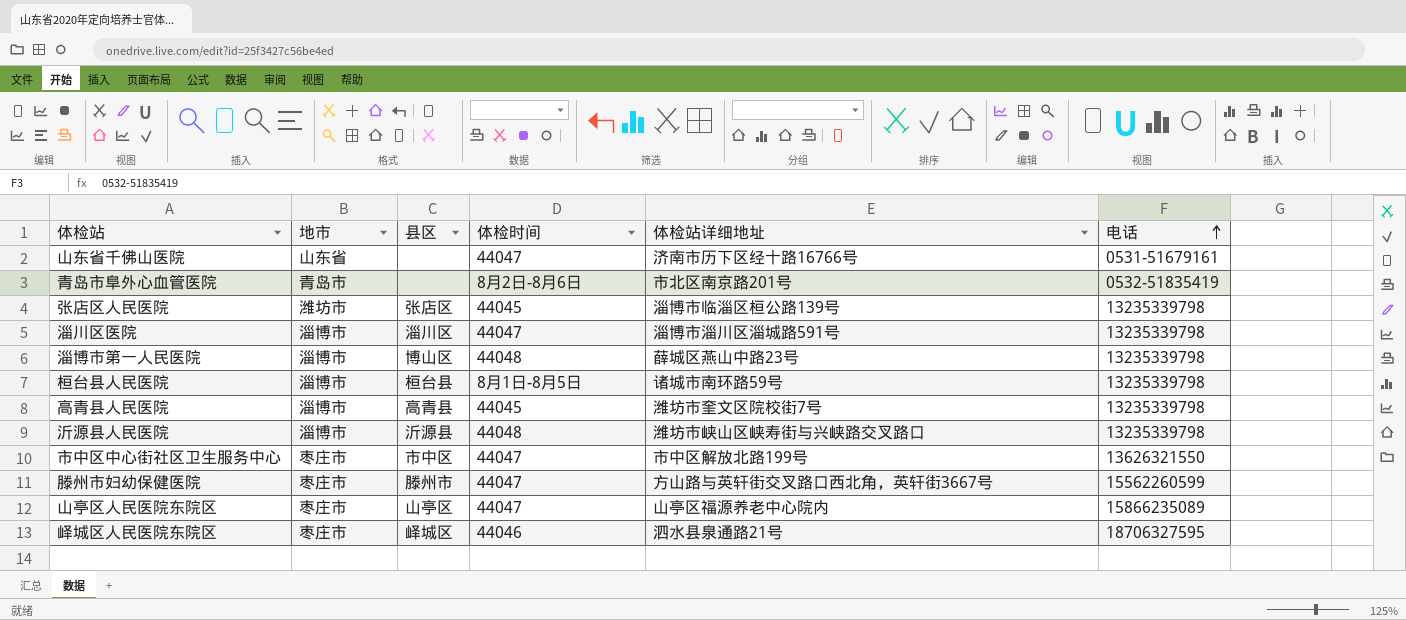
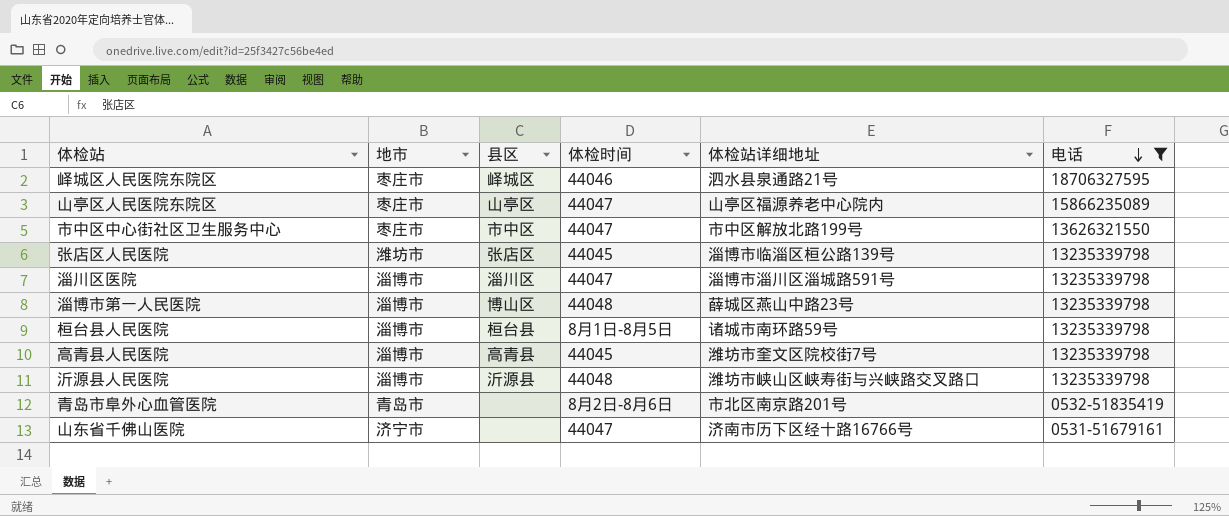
filter: none -> 电话 != 15562260599
row order: 电话 ascending -> 电话 descending
山东省千佛山医院 | 地市: 山东省 -> 济宁市

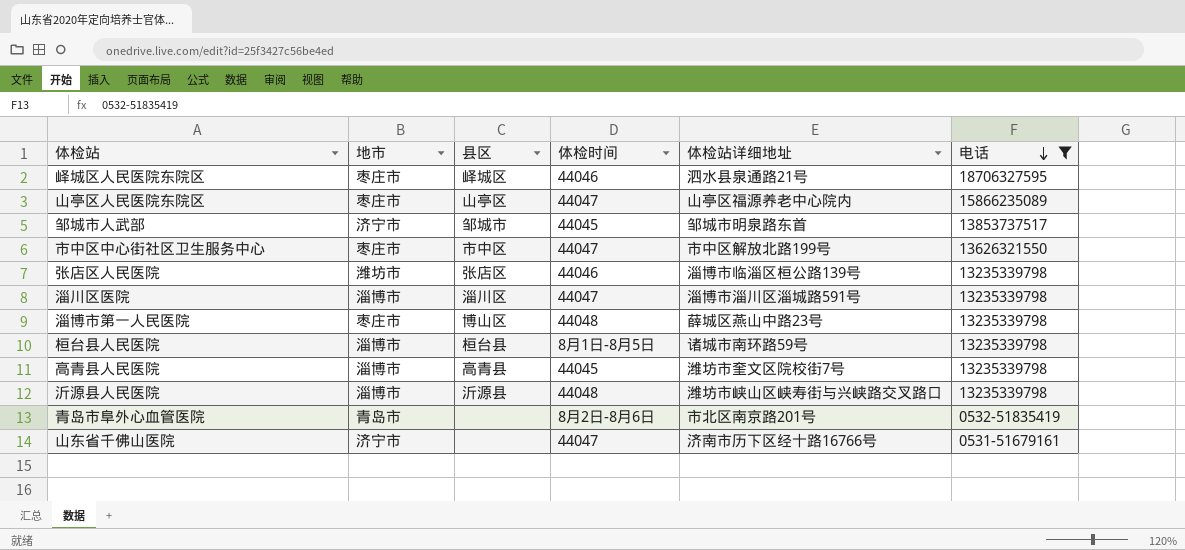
row 邹城市人武部: none -> 济宁市 | 邹城市 | 44045 | 邹城市明泉路东首 | 13853737517
张店区人民医院 | 体检时间: 44045 -> 44046
淄博市第一人民医院 | 地市: 淄博市 -> 枣庄市

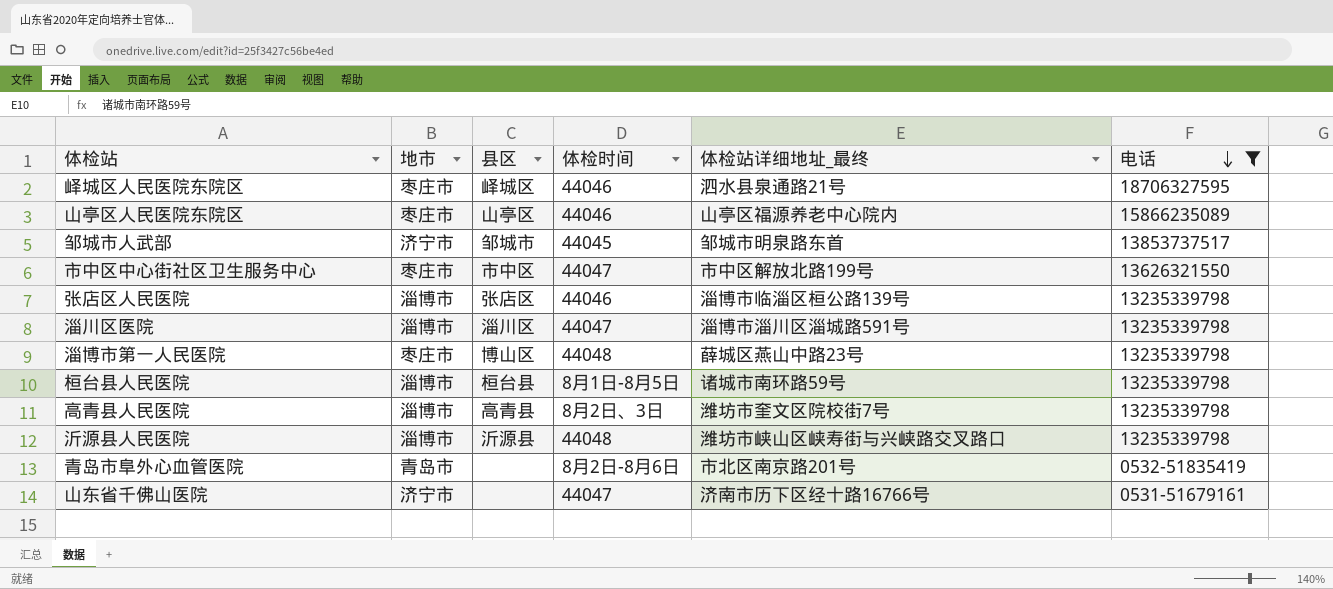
column name: 体检站详细地址 -> 体检站详细地址_最终
山亭区人民医院东院区 | 体检时间: 44047 -> 44046
张店区人民医院 | 地市: 潍坊市 -> 淄博市
高青县人民医院 | 体检时间: 44045 -> 8月2日、3日

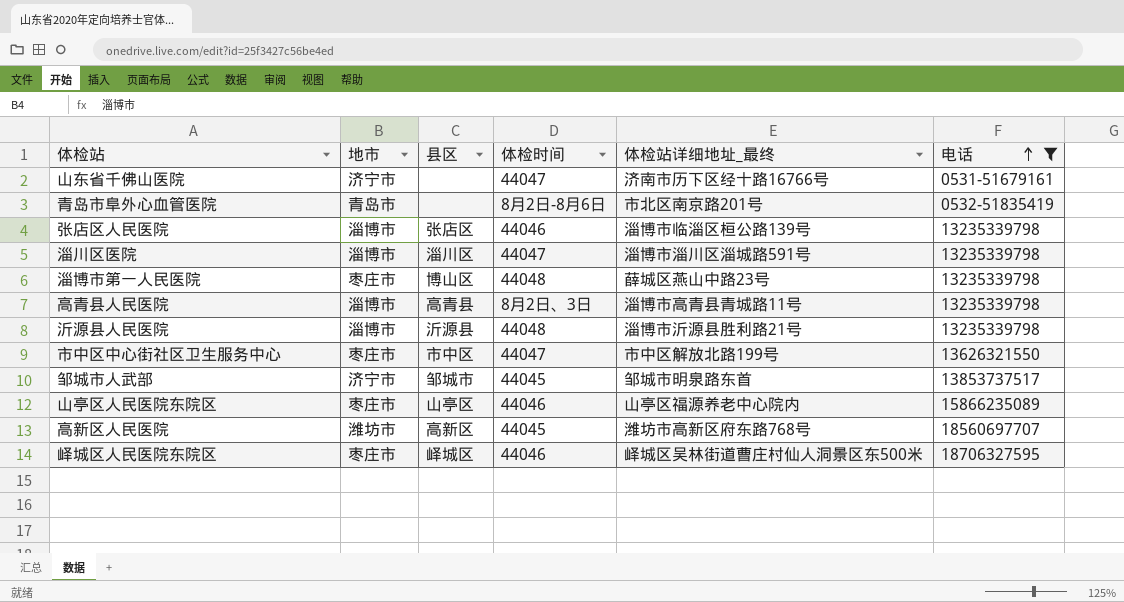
row order: 电话 descending -> 电话 ascending
row 桓台县人民医院: 淄博市 | 桓台县 | 8月1日-8月5日 | 诸城市南环路59号 | 13235339798 -> none
高青县人民医院 | 体检站详细地址_最终: 潍坊市奎文区院校街7号 -> 淄博市高青县青城路11号
沂源县人民医院 | 体检站详细地址_最终: 潍坊市峡山区峡寿街与兴峡路交叉路口 -> 淄博市沂源县胜利路21号
row 高新区人民医院: none -> 潍坊市 | 高新区 | 44045 | 潍坊市高新区府东路768号 | 18560697707
峄城区人民医院东院区 | 体检站详细地址_最终: 泗水县泉通路21号 -> 峄城区吴林街道曹庄村仙人洞景区东500米

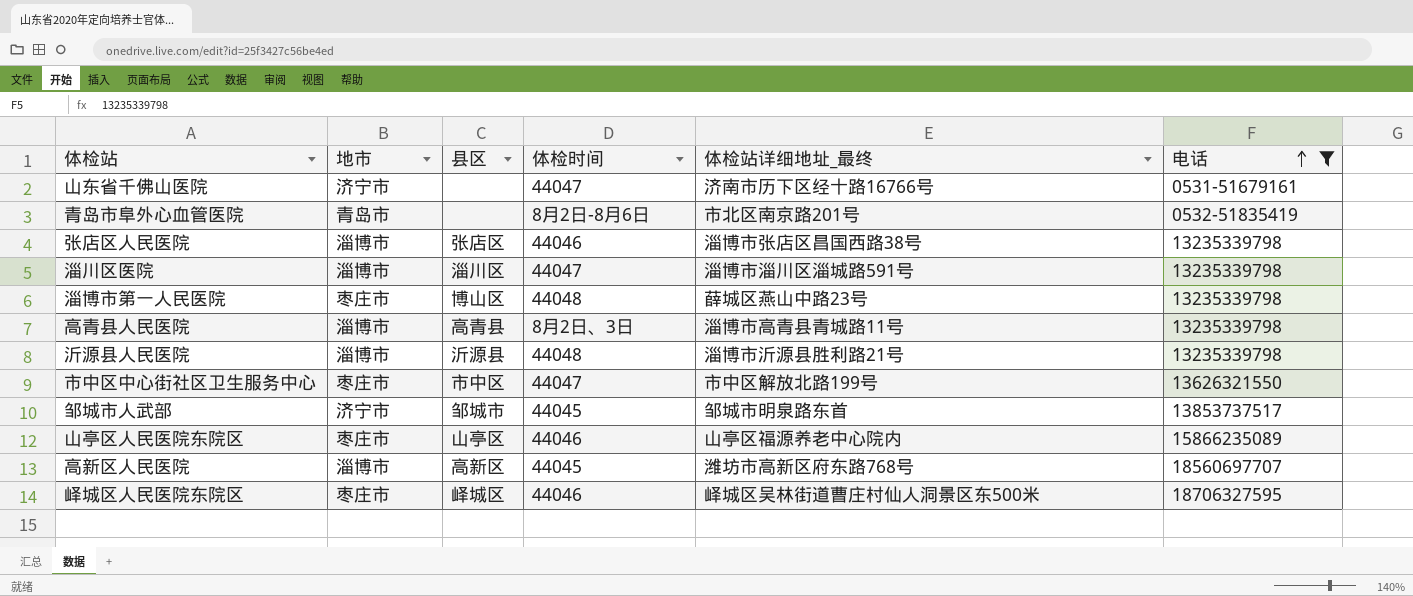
张店区人民医院 | 体检站详细地址_最终: 淄博市临淄区桓公路139号 -> 淄博市张店区昌国西路38号
高新区人民医院 | 地市: 潍坊市 -> 淄博市

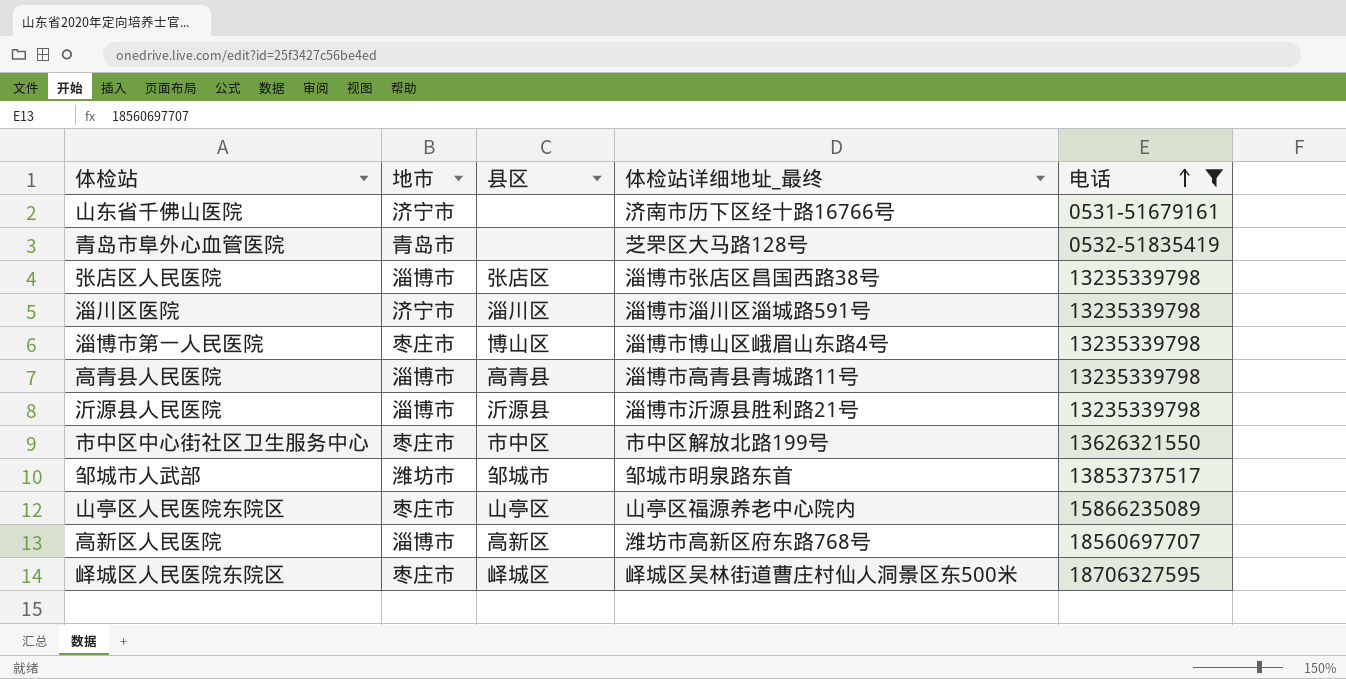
column 体检时间 | position: 4 -> none
青岛市阜外心血管医院 | 体检站详细地址_最终: 市北区南京路201号 -> 芝罘区大马路128号
淄川区医院 | 地市: 淄博市 -> 济宁市
淄博市第一人民医院 | 体检站详细地址_最终: 薛城区燕山中路23号 -> 淄博市博山区峨眉山东路4号
邹城市人武部 | 地市: 济宁市 -> 潍坊市

